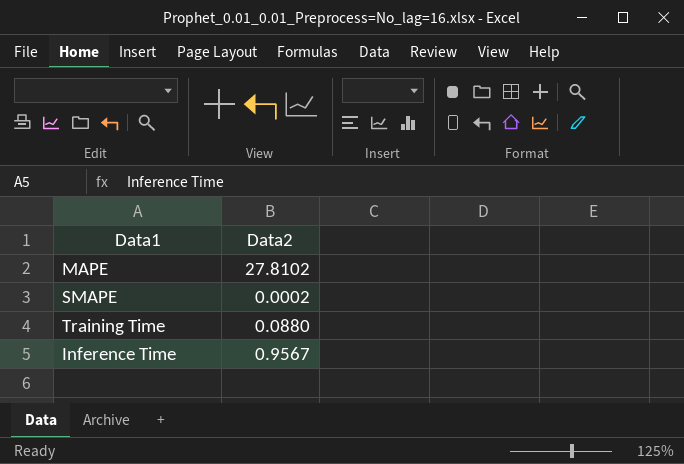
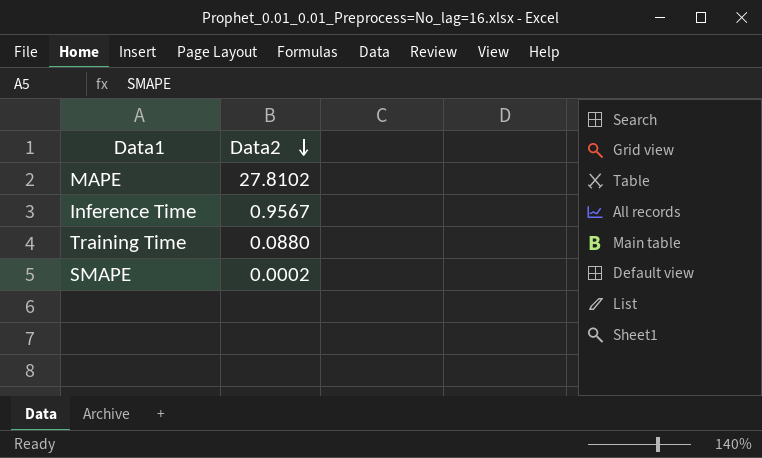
row order: none -> Data2 descending

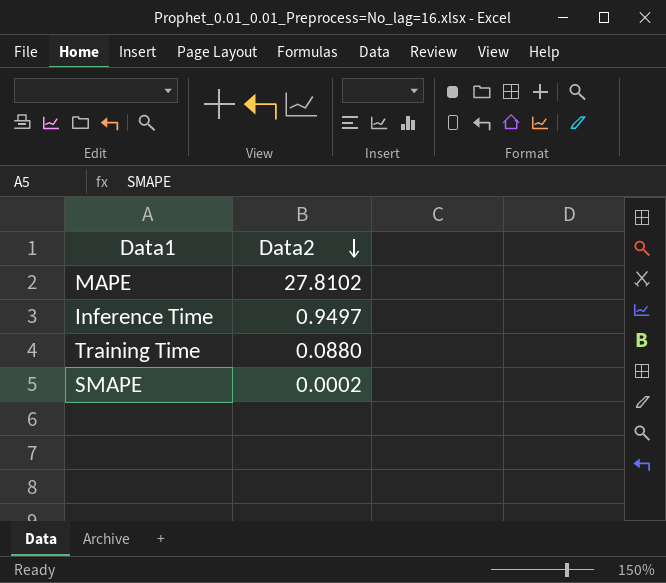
Inference Time | Data2: 0.9567 -> 0.9497

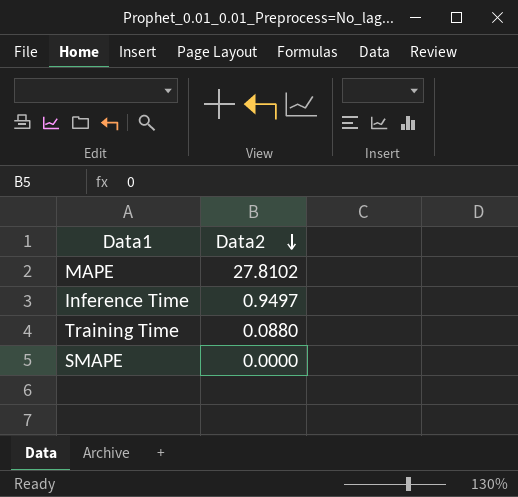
SMAPE | Data2: 0.0002 -> 0.0000

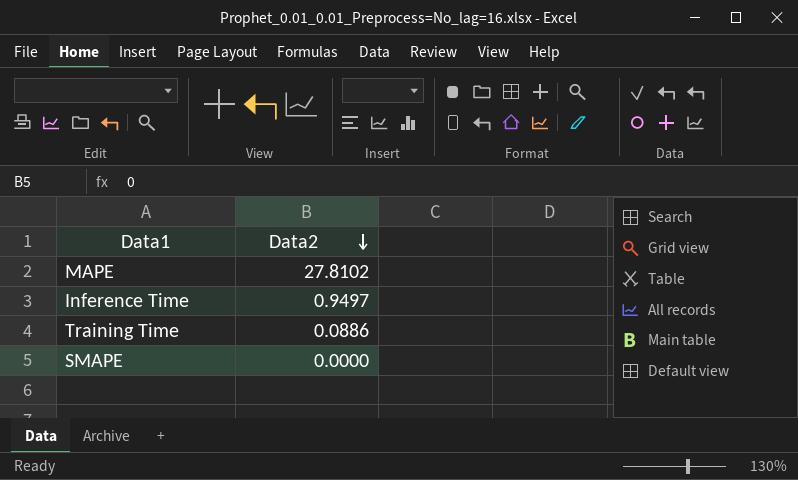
Training Time | Data2: 0.0880 -> 0.0886

